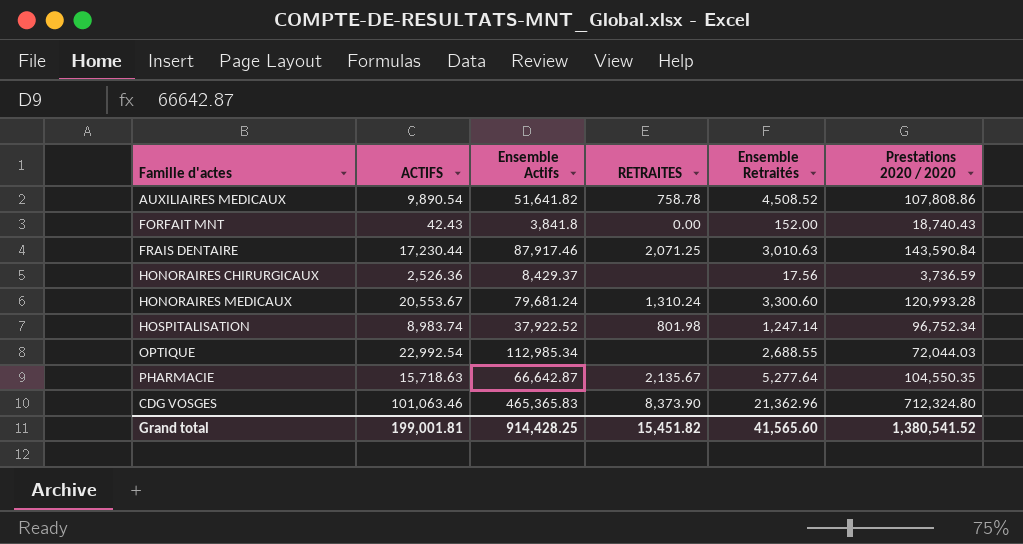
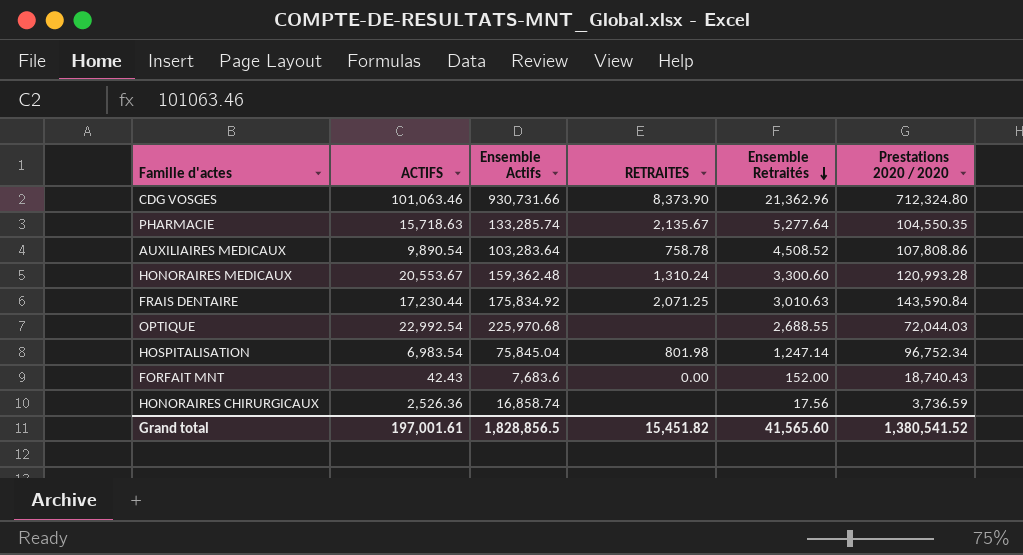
row order: none -> Ensemble Retraités descending
CDG VOSGES | Ensemble Actifs: 465,365.83 -> 930,731.66
PHARMACIE | Ensemble Actifs: 66,642.87 -> 133,285.74
AUXILIAIRES MEDICAUX | Ensemble Actifs: 51,641.82 -> 103,283.64
HONORAIRES MEDICAUX | Ensemble Actifs: 79,681.24 -> 159,362.48
FRAIS DENTAIRE | Ensemble Actifs: 87,917.46 -> 175,834.92
OPTIQUE | Ensemble Actifs: 112,985.34 -> 225,970.68
HOSPITALISATION | ACTIFS: 8,983.74 -> 6,983.54
HOSPITALISATION | Ensemble Actifs: 37,922.52 -> 75,845.04
FORFAIT MNT | Ensemble Actifs: 3,841.8 -> 7,683.6
HONORAIRES CHIRURGICAUX | Ensemble Actifs: 8,429.37 -> 16,858.74
Grand total | ACTIFS: 199,001.81 -> 197,001.61
Grand total | Ensemble Actifs: 914,428.25 -> 1,828,856.5

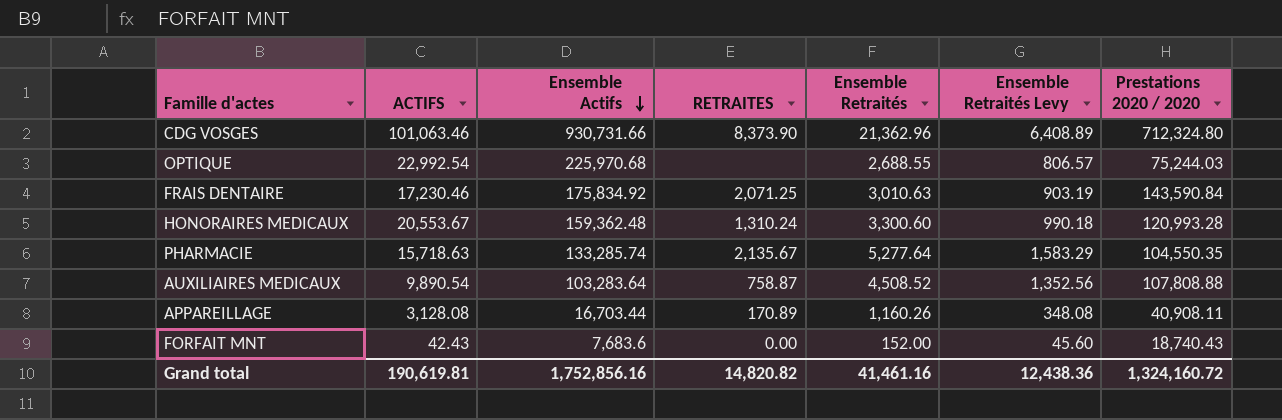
row order: Ensemble Retraités descending -> Ensemble Actifs descending
column Ensemble Retraités Levy | formula: none -> [Ensemble Retraités] * 0.3
row HOSPITALISATION: 6,983.54 | 75,845.04 | 801.98 | 1,247.14 | 96,752.34 -> none
row HONORAIRES CHIRURGICAUX: 2,526.36 | 16,858.74 | none | 17.56 | 3,736.59 -> none
OPTIQUE | Prestations 2020 / 2020: 72,044.03 -> 75,244.03
FRAIS DENTAIRE | ACTIFS: 17,230.44 -> 17,230.46
AUXILIAIRES MEDICAUX | RETRAITES: 758.78 -> 758.87
AUXILIAIRES MEDICAUX | Prestations 2020 / 2020: 107,808.86 -> 107,808.88
row APPAREILLAGE: none -> 3,128.08 | 16,703.44 | 170.89 | 1,160.26 | 348.08 | 40,908.11
Grand total | ACTIFS: 197,001.61 -> 190,619.81
Grand total | Ensemble Actifs: 1,828,856.5 -> 1,752,856.16
Grand total | RETRAITES: 15,451.82 -> 14,820.82
Grand total | Ensemble Retraités: 41,565.60 -> 41,461.16
Grand total | Prestations 2020 / 2020: 1,380,541.52 -> 1,324,160.72

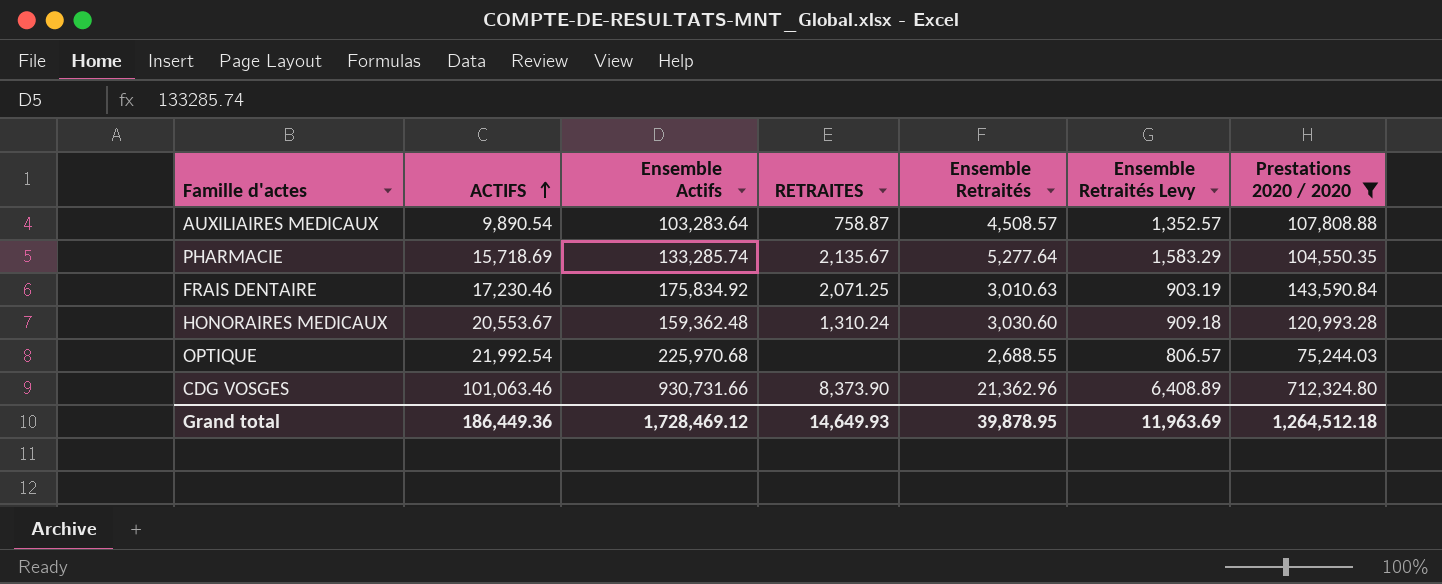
filter: none -> Prestations 2020 / 2020 >= 75,244.03
row order: Ensemble Actifs descending -> ACTIFS ascending
AUXILIAIRES MEDICAUX | Ensemble Retraités: 4,508.52 -> 4,508.57
AUXILIAIRES MEDICAUX | Ensemble Retraités Levy: 1,352.56 -> 1,352.57
PHARMACIE | ACTIFS: 15,718.63 -> 15,718.69
HONORAIRES MEDICAUX | Ensemble Retraités: 3,300.60 -> 3,030.60
HONORAIRES MEDICAUX | Ensemble Retraités Levy: 990.18 -> 909.18
OPTIQUE | ACTIFS: 22,992.54 -> 21,992.54
Grand total | ACTIFS: 190,619.81 -> 186,449.36
Grand total | Ensemble Actifs: 1,752,856.16 -> 1,728,469.12
Grand total | RETRAITES: 14,820.82 -> 14,649.93
Grand total | Ensemble Retraités: 41,461.16 -> 39,878.95
Grand total | Ensemble Retraités Levy: 12,438.36 -> 11,963.69
Grand total | Prestations 2020 / 2020: 1,324,160.72 -> 1,264,512.18

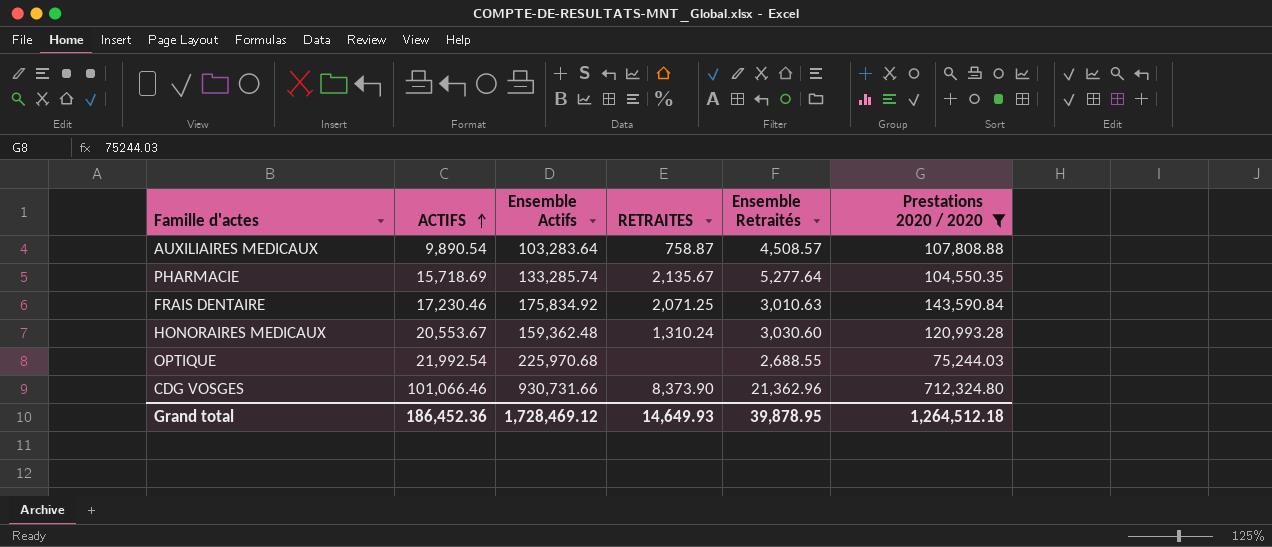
column Ensemble Retraités Levy | formula: [Ensemble Retraités] * 0.3 -> none
CDG VOSGES | ACTIFS: 101,063.46 -> 101,066.46
Grand total | ACTIFS: 186,449.36 -> 186,452.36

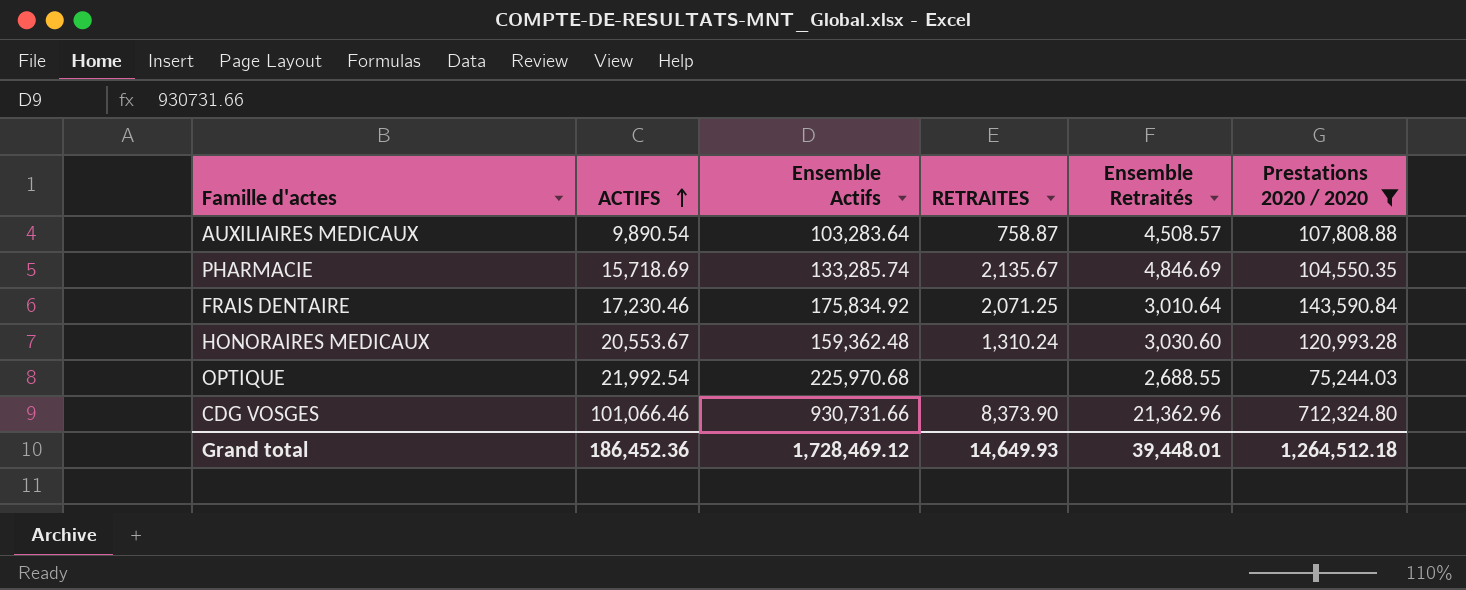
PHARMACIE | Ensemble Retraités: 5,277.64 -> 4,846.69
FRAIS DENTAIRE | Ensemble Retraités: 3,010.63 -> 3,010.64
Grand total | Ensemble Retraités: 39,878.95 -> 39,448.01

